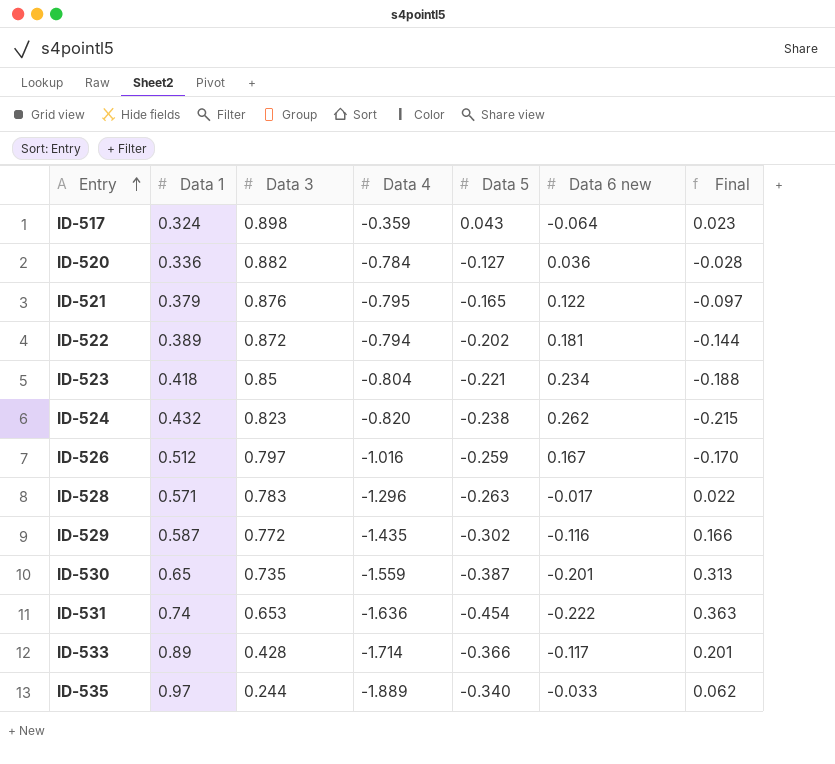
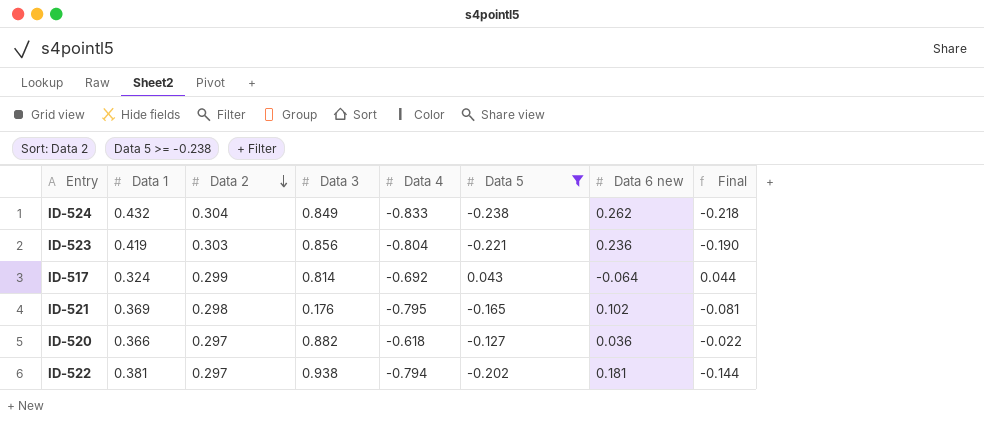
filter: none -> Data 5 >= -0.238
row order: Entry ascending -> Data 2 descending
column Data 2 | position: none -> 3
ID-524 | Data 3: 0.823 -> 0.849
ID-524 | Data 4: -0.820 -> -0.833
ID-524 | Final: -0.215 -> -0.218
ID-523 | Data 1: 0.418 -> 0.419
ID-523 | Data 3: 0.85 -> 0.856
ID-523 | Data 6 new: 0.234 -> 0.236
ID-523 | Final: -0.188 -> -0.190
ID-517 | Data 3: 0.898 -> 0.814
ID-517 | Data 4: -0.359 -> -0.692
ID-517 | Final: 0.023 -> 0.044
ID-521 | Data 1: 0.379 -> 0.369
ID-521 | Data 3: 0.876 -> 0.176
ID-521 | Data 6 new: 0.122 -> 0.102
ID-521 | Final: -0.097 -> -0.081
ID-520 | Data 1: 0.336 -> 0.366
ID-520 | Data 4: -0.784 -> -0.618
ID-520 | Final: -0.028 -> -0.022
ID-522 | Data 1: 0.389 -> 0.381
ID-522 | Data 3: 0.872 -> 0.938

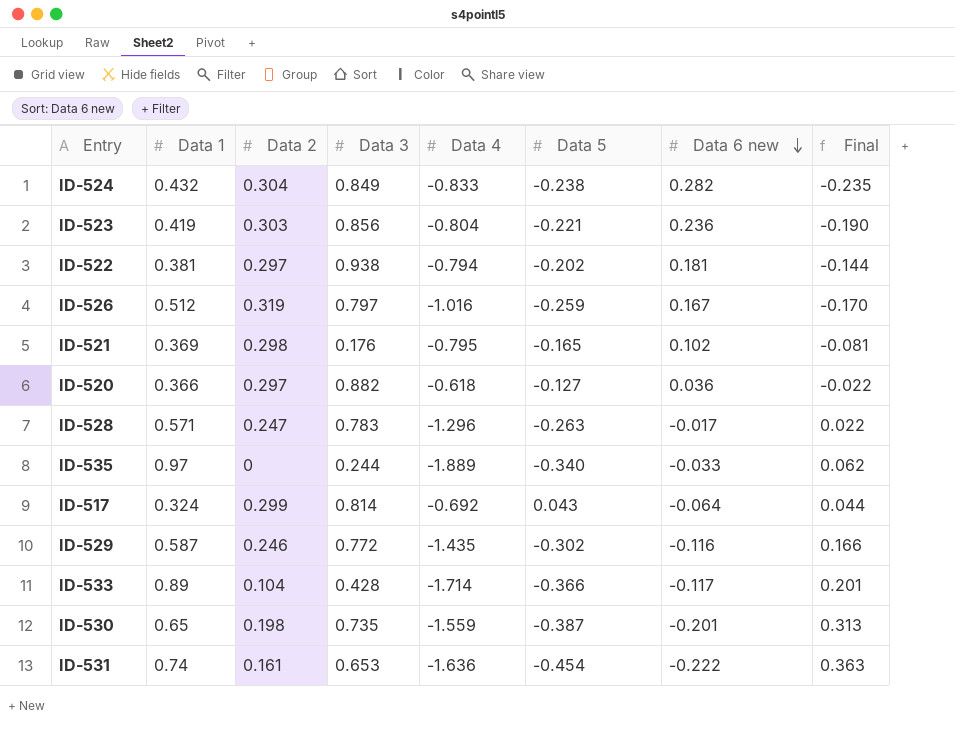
filter: Data 5 >= -0.238 -> none
row order: Data 2 descending -> Data 6 new descending
ID-524 | Data 6 new: 0.262 -> 0.282
ID-524 | Final: -0.218 -> -0.235

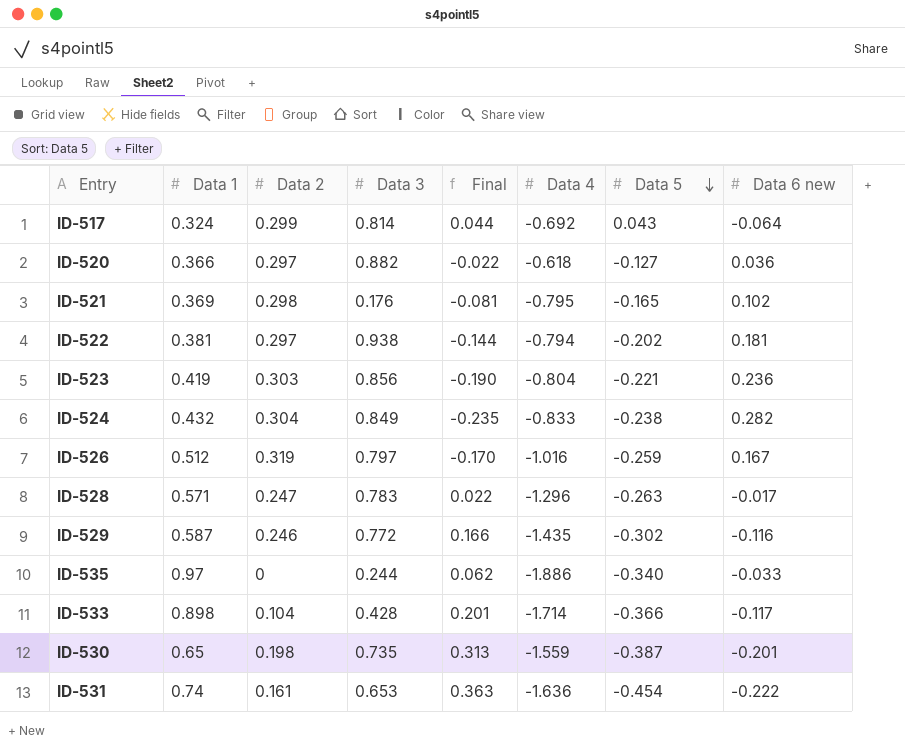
row order: Data 6 new descending -> Data 5 descending
column Final | position: 8 -> 5
ID-535 | Data 4: -1.889 -> -1.886
ID-533 | Data 1: 0.89 -> 0.898

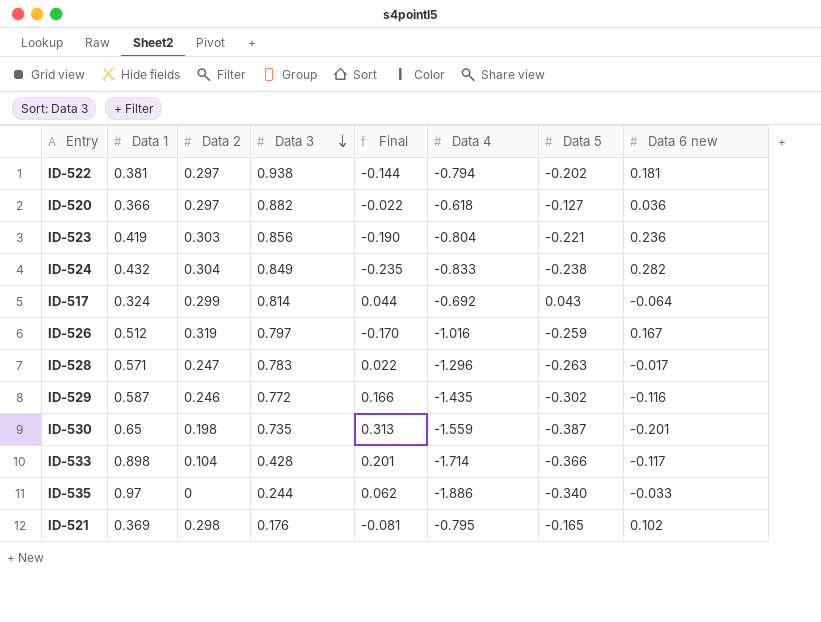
row order: Data 5 descending -> Data 3 descending
row ID-531: 0.74 | 0.161 | 0.653 | 0.363 | -1.636 | -0.454 | -0.222 -> none

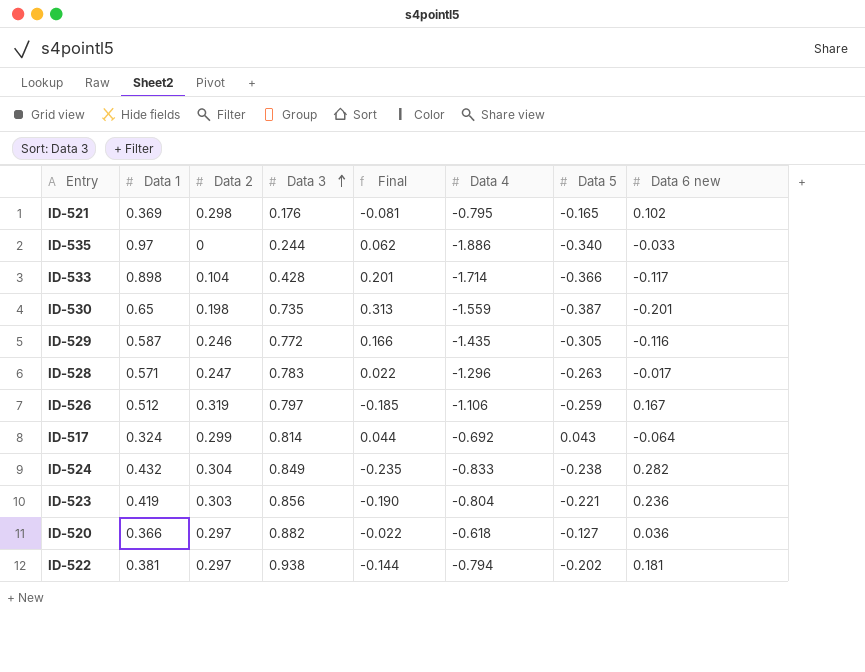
row order: Data 3 descending -> Data 3 ascending
ID-529 | Data 5: -0.302 -> -0.305
ID-526 | Final: -0.170 -> -0.185
ID-526 | Data 4: -1.016 -> -1.106

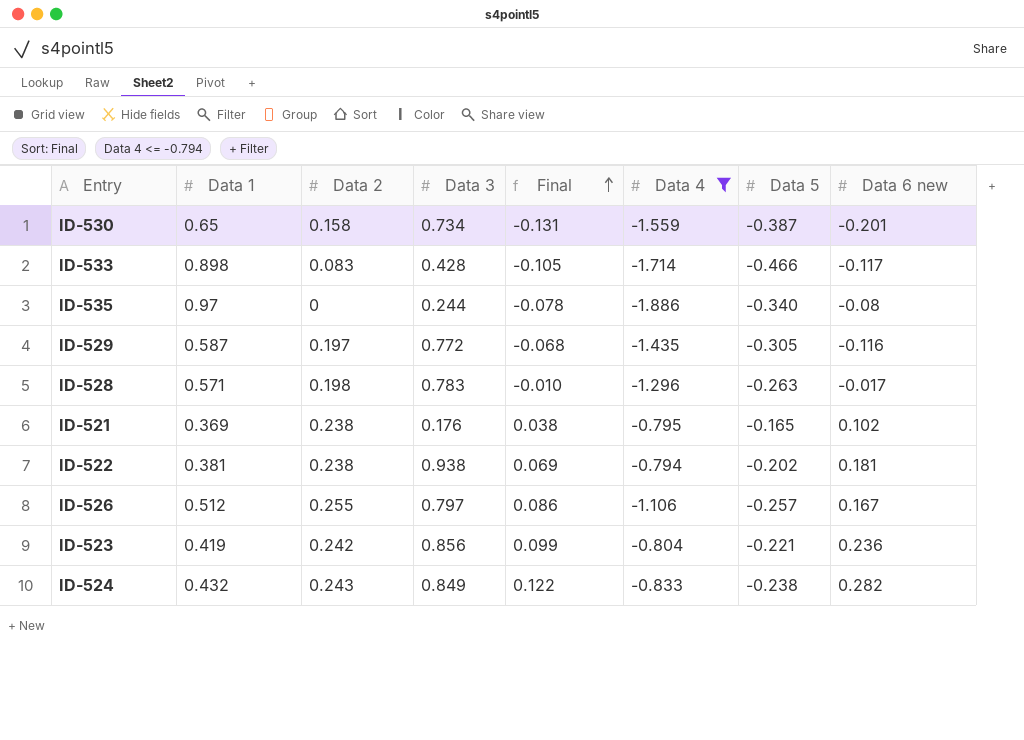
filter: none -> Data 4 <= -0.794
row order: Data 3 ascending -> Final ascending
column Final | formula: [Data 4] * [Data 6 new] -> [Data 1] * [Data 6 new]
ID-530 | Data 2: 0.198 -> 0.158
ID-530 | Data 3: 0.735 -> 0.734
ID-533 | Data 2: 0.104 -> 0.083
ID-533 | Data 5: -0.366 -> -0.466
ID-535 | Data 6 new: -0.033 -> -0.08
ID-529 | Data 2: 0.246 -> 0.197
ID-528 | Data 2: 0.247 -> 0.198
ID-521 | Data 2: 0.298 -> 0.238
ID-522 | Data 2: 0.297 -> 0.238
ID-526 | Data 2: 0.319 -> 0.255
ID-526 | Data 5: -0.259 -> -0.257
ID-523 | Data 2: 0.303 -> 0.242
ID-524 | Data 2: 0.304 -> 0.243

